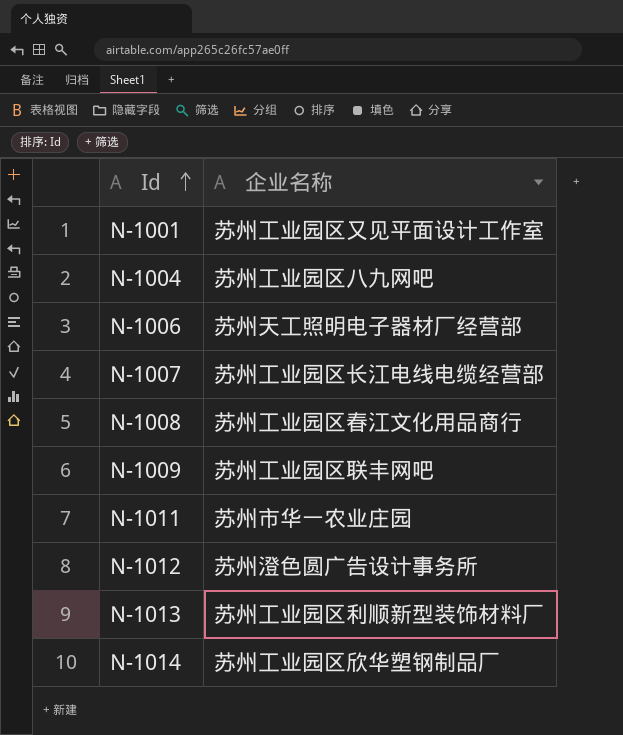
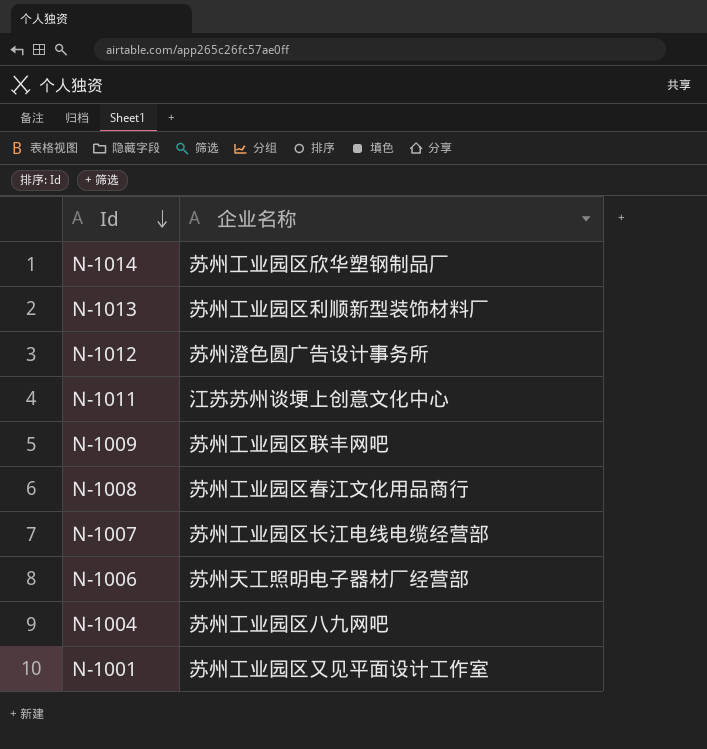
row order: Id ascending -> Id descending
N-1011 | 企业名称: 苏州市华一农业庄园 -> 江苏苏州谈埂上创意文化中心

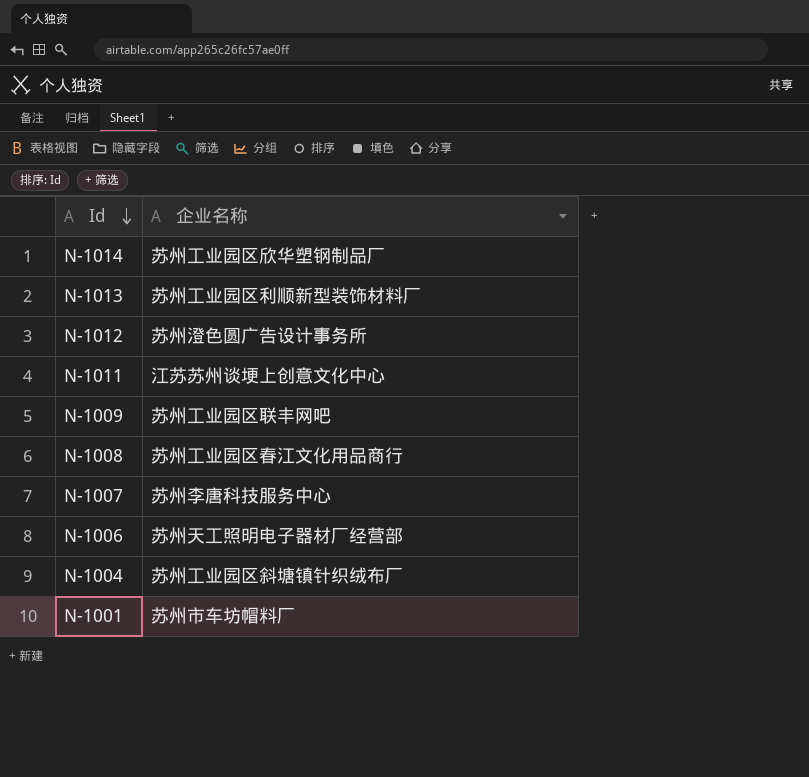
N-1007 | 企业名称: 苏州工业园区长江电线电缆经营部 -> 苏州李唐科技服务中心
N-1004 | 企业名称: 苏州工业园区八九网吧 -> 苏州工业园区斜塘镇针织绒布厂
N-1001 | 企业名称: 苏州工业园区又见平面设计工作室 -> 苏州市车坊帽料厂

